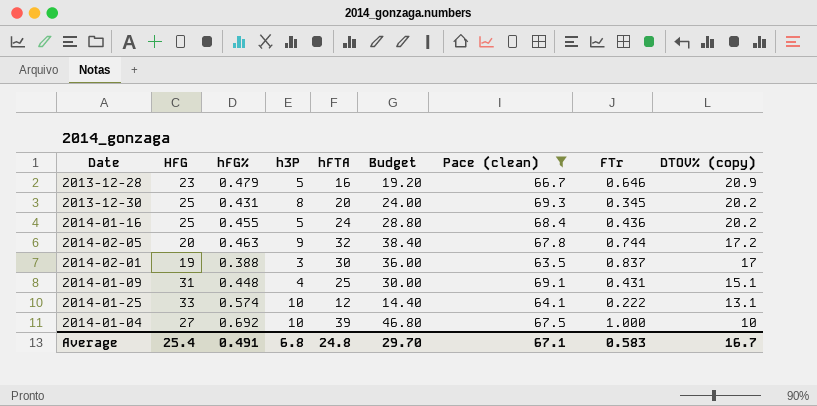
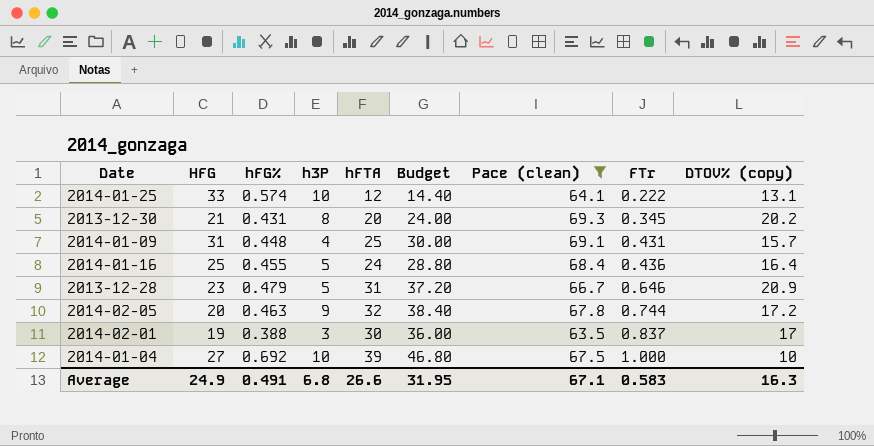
row order: DTOV% (copy) descending -> FTr ascending
2013-12-30 | HFG: 25 -> 21
2014-01-09 | DTOV% (copy): 15.1 -> 15.7
2014-01-16 | DTOV% (copy): 20.2 -> 16.4
2013-12-28 | hFTA: 16 -> 31
2013-12-28 | Budget: 19.20 -> 37.20
Average | HFG: 25.4 -> 24.9
Average | hFTA: 24.8 -> 26.6
Average | Budget: 29.70 -> 31.95
Average | DTOV% (copy): 16.7 -> 16.3

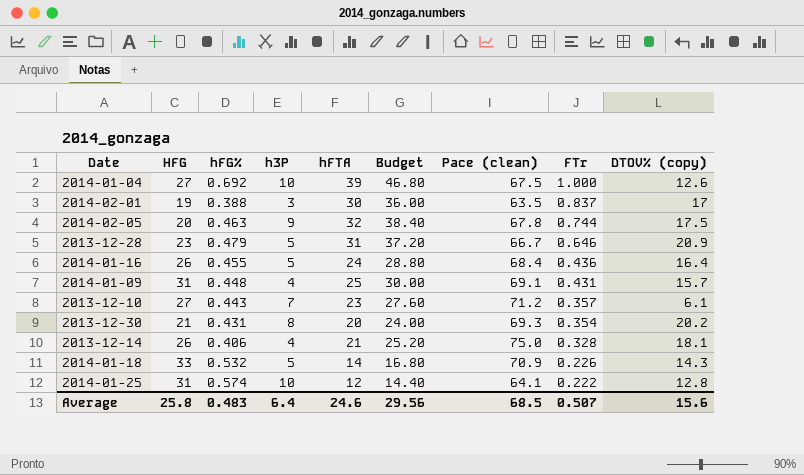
filter: Pace (clean) <= 69.3 -> none
row order: FTr ascending -> FTr descending
2014-01-04 | DTOV% (copy): 10 -> 12.6
2014-02-05 | DTOV% (copy): 17.2 -> 17.5
2014-01-16 | HFG: 25 -> 26
2013-12-30 | FTr: 0.345 -> 0.354
2014-01-25 | HFG: 33 -> 31
2014-01-25 | DTOV% (copy): 13.1 -> 12.8
Average | HFG: 24.9 -> 25.8
Average | hFG%: 0.491 -> 0.483
Average | h3P: 6.8 -> 6.4
Average | hFTA: 26.6 -> 24.6
Average | Budget: 31.95 -> 29.56
Average | Pace (clean): 67.1 -> 68.5
Average | FTr: 0.583 -> 0.507
Average | DTOV% (copy): 16.3 -> 15.6

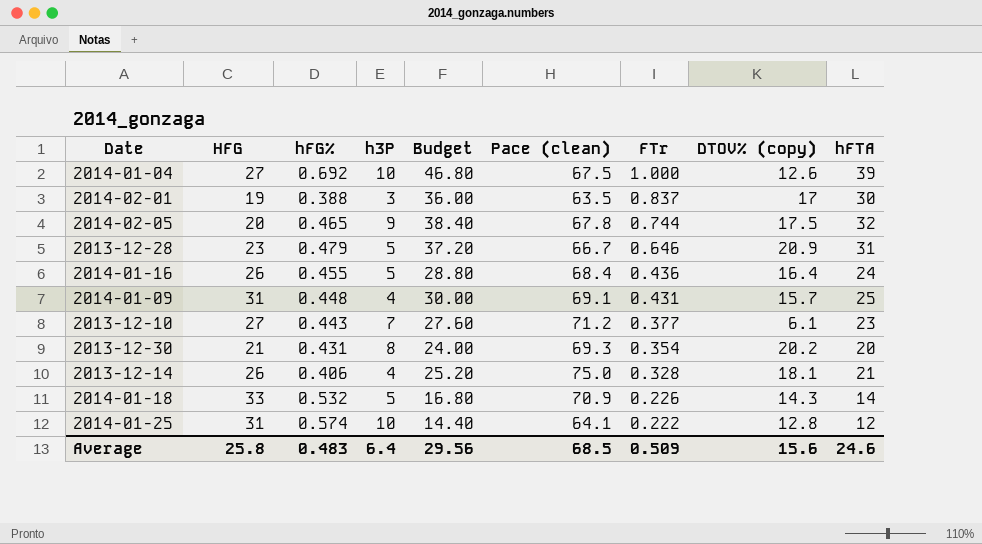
column hFTA | position: 5 -> 9
2014-02-05 | hFG%: 0.463 -> 0.465
2013-12-10 | FTr: 0.357 -> 0.377
Average | FTr: 0.507 -> 0.509

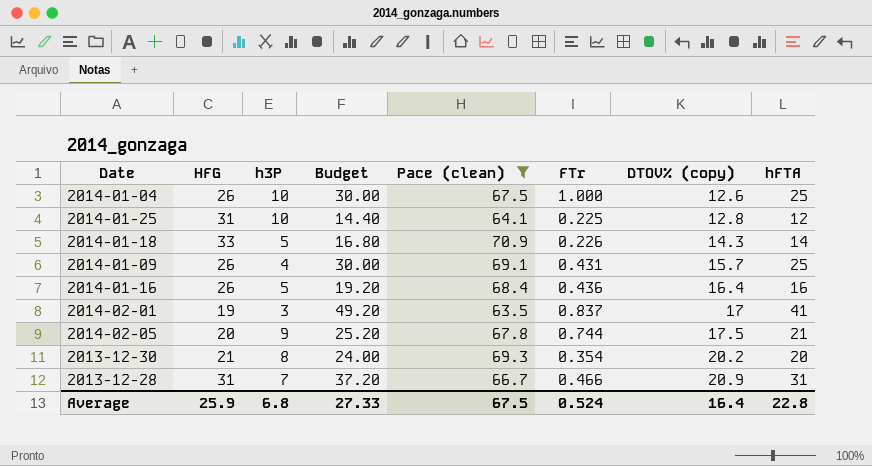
filter: none -> Pace (clean) <= 70.9
row order: FTr descending -> DTOV% (copy) ascending
column hFG% | position: 3 -> none
2014-01-04 | HFG: 27 -> 26
2014-01-04 | Budget: 46.80 -> 30.00
2014-01-04 | hFTA: 39 -> 25
2014-01-25 | FTr: 0.222 -> 0.225
2014-01-09 | HFG: 31 -> 26
2014-01-16 | Budget: 28.80 -> 19.20
2014-01-16 | hFTA: 24 -> 16
2014-02-01 | Budget: 36.00 -> 49.20
2014-02-01 | hFTA: 30 -> 41
2014-02-05 | Budget: 38.40 -> 25.20
2014-02-05 | hFTA: 32 -> 21
2013-12-28 | HFG: 23 -> 31
2013-12-28 | h3P: 5 -> 7
2013-12-28 | FTr: 0.646 -> 0.466
Average | HFG: 25.8 -> 25.9
Average | h3P: 6.4 -> 6.8
Average | Budget: 29.56 -> 27.33
Average | Pace (clean): 68.5 -> 67.5
Average | FTr: 0.509 -> 0.524
Average | DTOV% (copy): 15.6 -> 16.4
Average | hFTA: 24.6 -> 22.8

